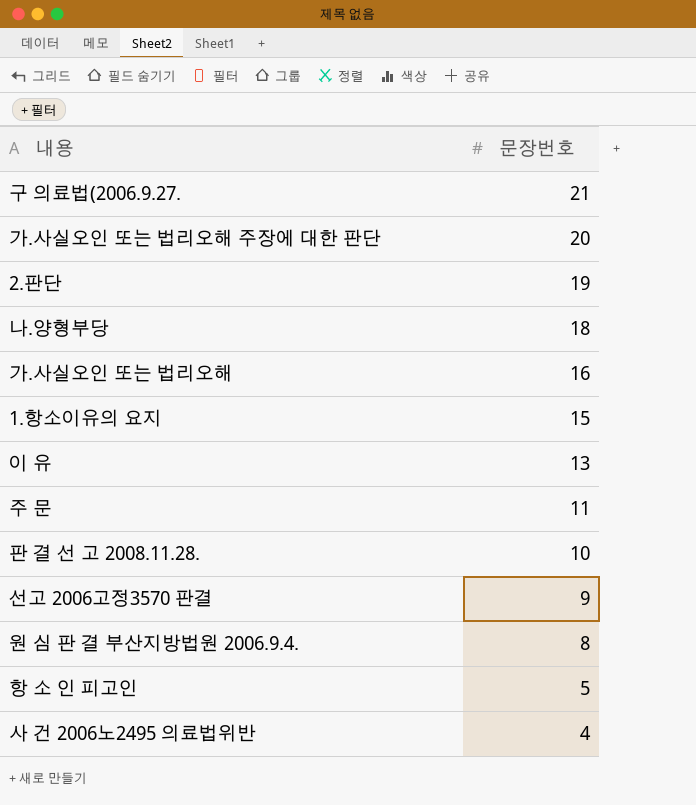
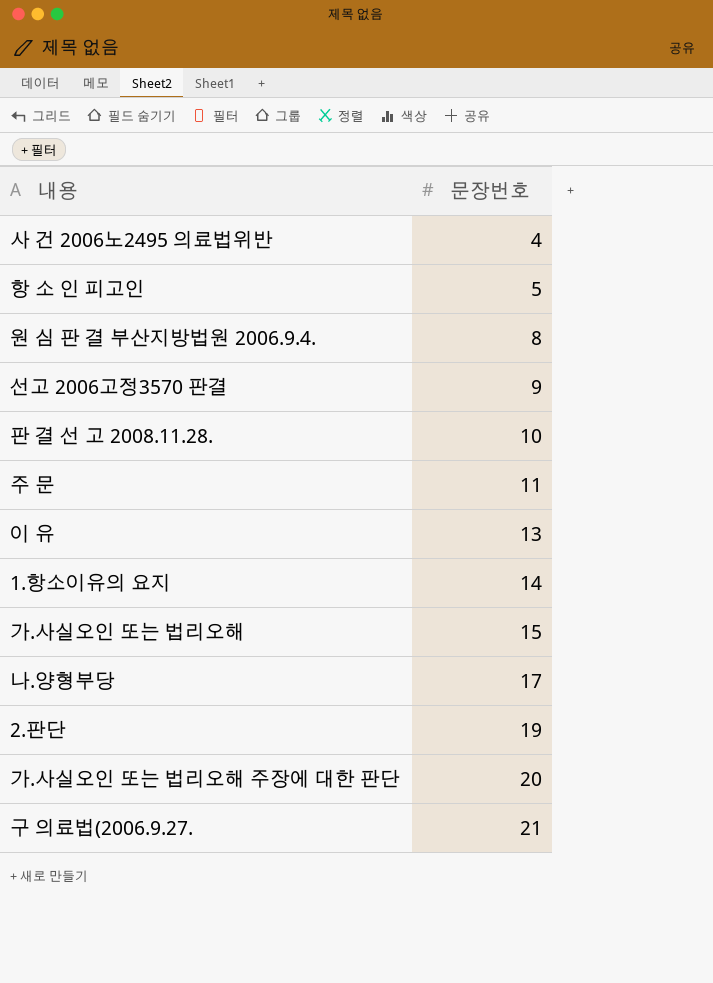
row order: 문장번호 descending -> 문장번호 ascending
1.항소이유의 요지 | 문장번호: 15 -> 14
가.사실오인 또는 법리오해 | 문장번호: 16 -> 15
나.양형부당 | 문장번호: 18 -> 17

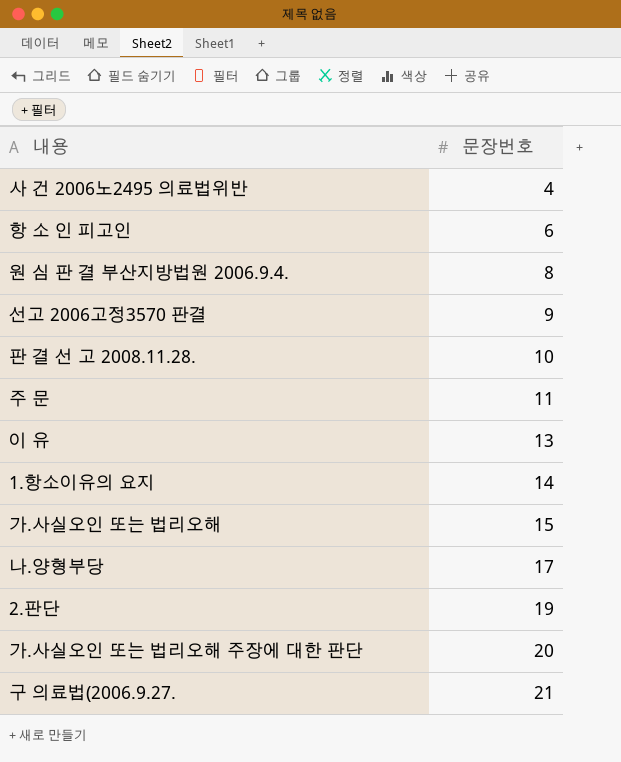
항 소 인 피고인 | 문장번호: 5 -> 6

